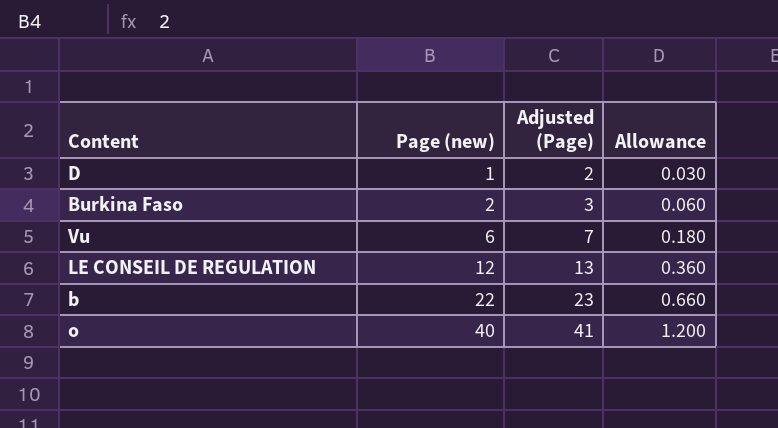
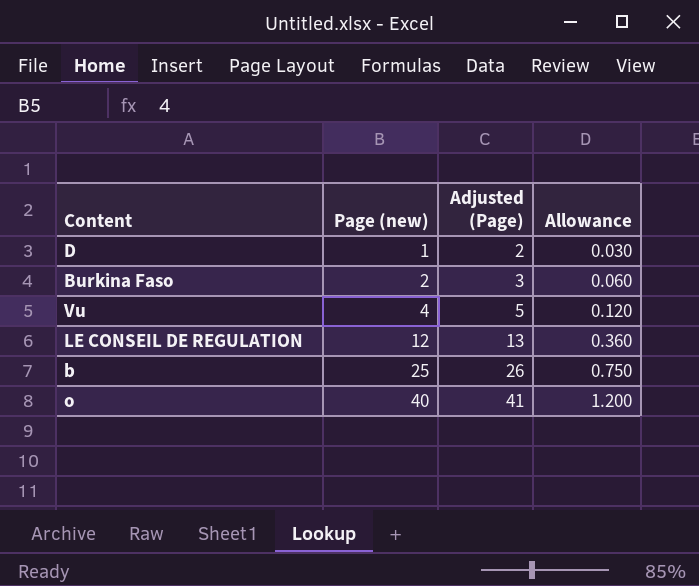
Vu | Page (new): 6 -> 4
Vu | Adjusted (Page): 7 -> 5
Vu | Allowance: 0.180 -> 0.120
b | Page (new): 22 -> 25
b | Adjusted (Page): 23 -> 26
b | Allowance: 0.660 -> 0.750

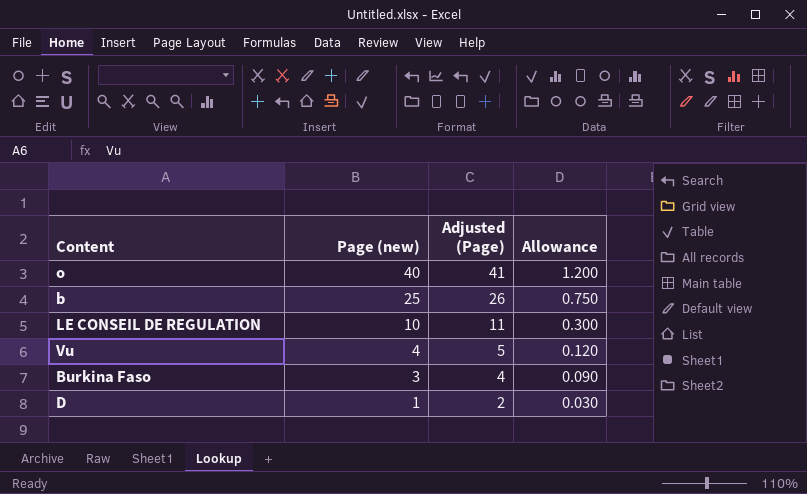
row order: Page (new) ascending -> Page (new) descending
LE CONSEIL DE REGULATION | Page (new): 12 -> 10
LE CONSEIL DE REGULATION | Adjusted (Page): 13 -> 11
LE CONSEIL DE REGULATION | Allowance: 0.360 -> 0.300
Burkina Faso | Page (new): 2 -> 3
Burkina Faso | Adjusted (Page): 3 -> 4
Burkina Faso | Allowance: 0.060 -> 0.090

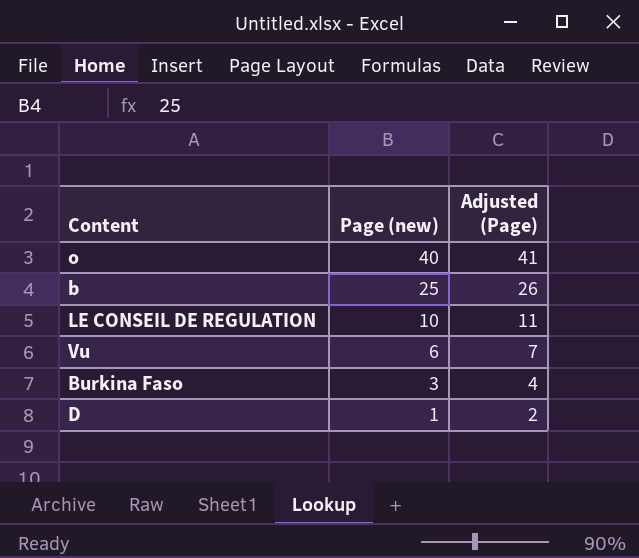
column Allowance | formula: [Page (new)] * 0.03 -> none
Vu | Page (new): 4 -> 6
Vu | Adjusted (Page): 5 -> 7

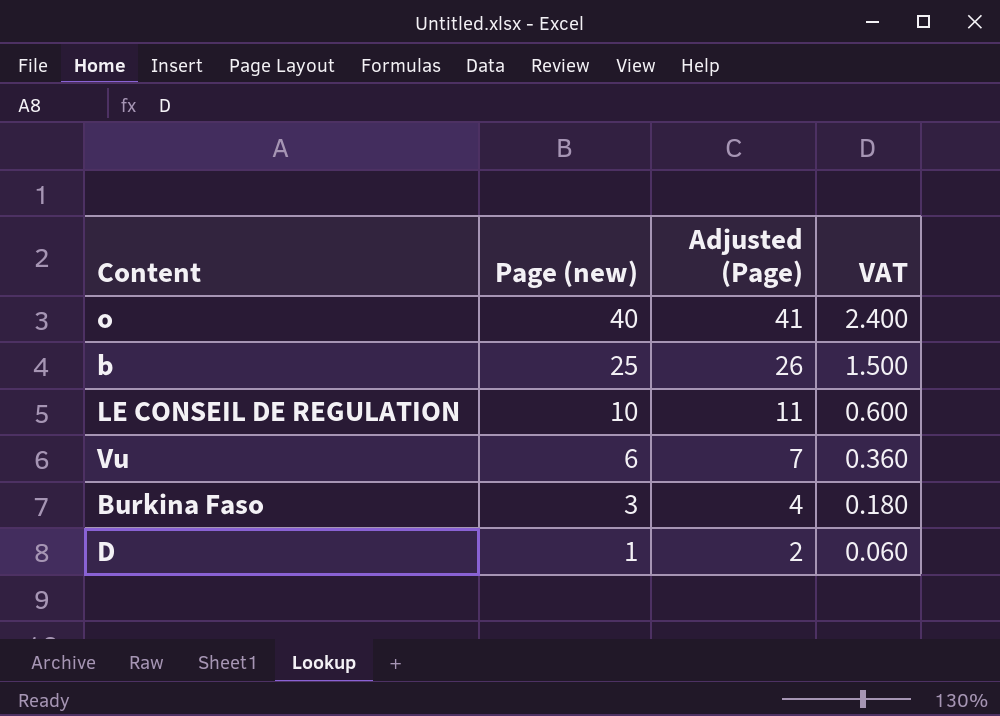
column VAT | formula: none -> [Page (new)] * 0.06

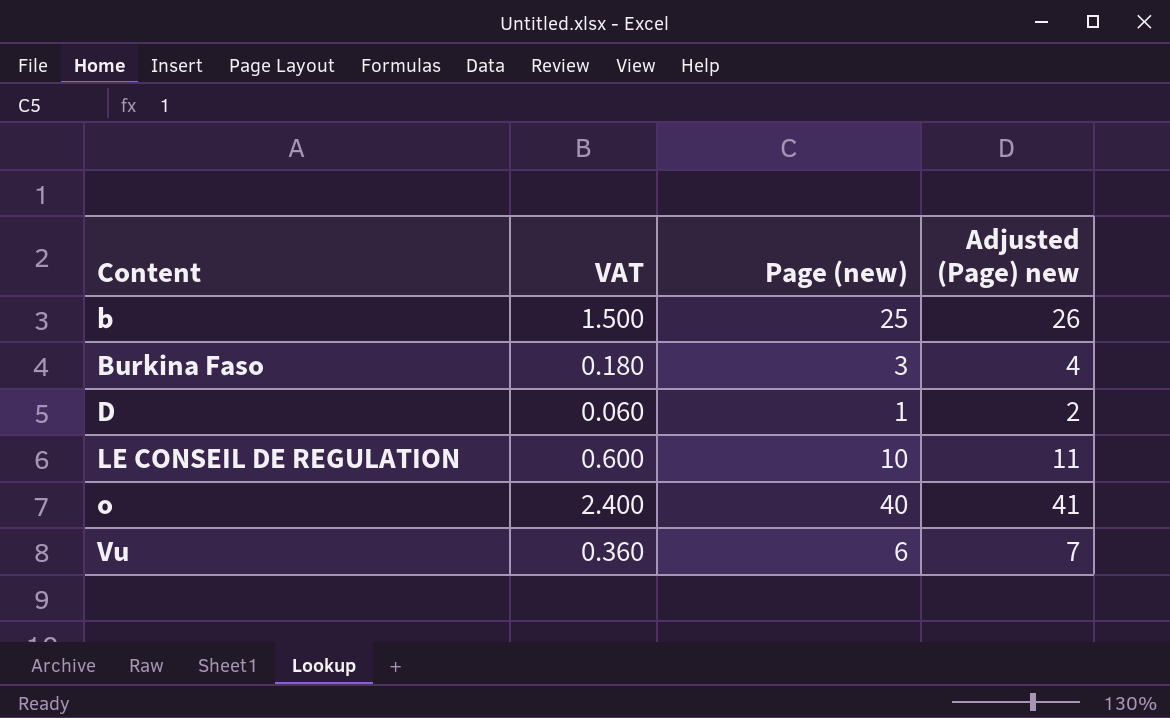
row order: Page (new) descending -> Content ascending
column VAT | position: 4 -> 2
column name: Adjusted (Page) -> Adjusted (Page) new

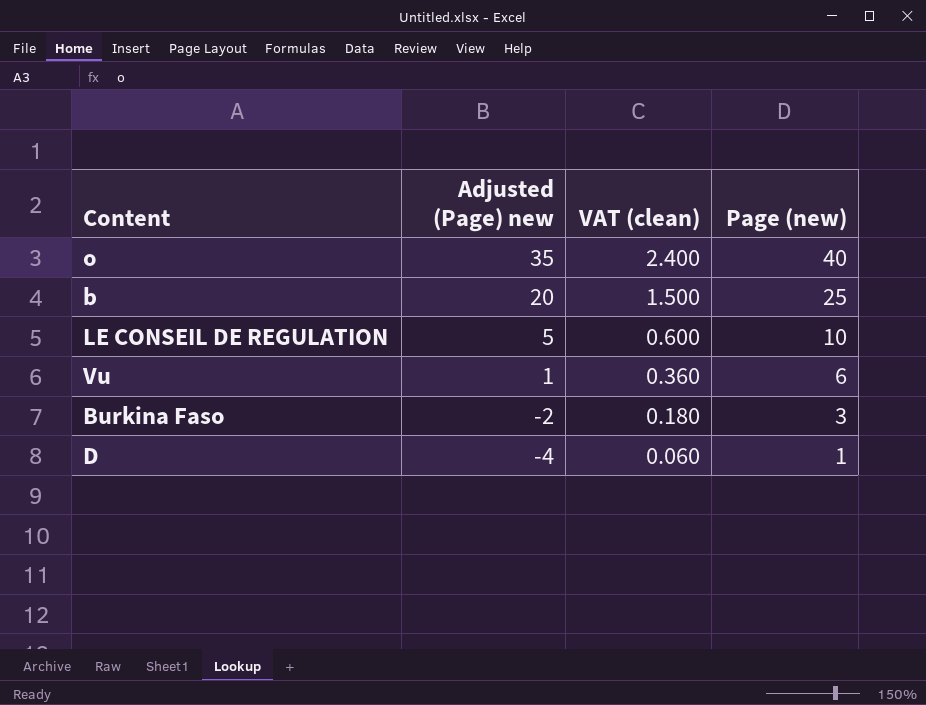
row order: Content ascending -> Adjusted (Page) new descending
column Adjusted (Page) new | formula: [Page (new)] + 1 -> [Page (new)] - 5
column Adjusted (Page) new | position: 4 -> 2
column name: VAT -> VAT (clean)

